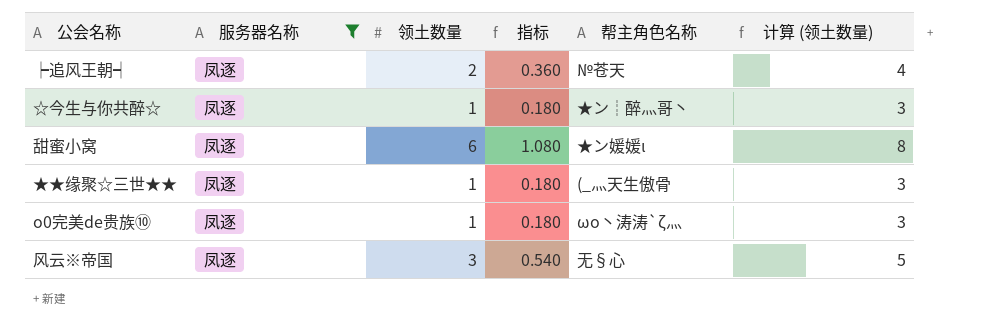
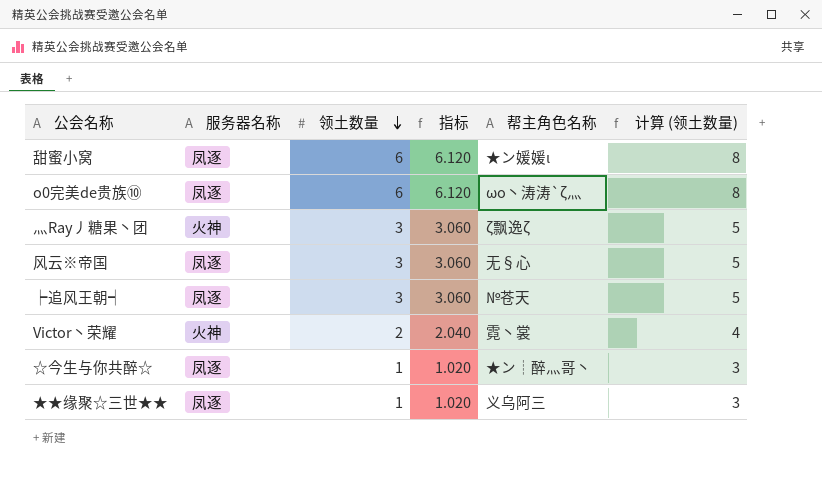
filter: 服务器名称 = 凤逐 -> none
row order: none -> 领土数量 descending
column 指标 | formula: [领土数量] * 0.18 -> [领土数量] * 1.02
o0完美de贵族⑩ | 领土数量: 1 -> 6
o0完美de贵族⑩ | 计算 (领土数量): 3 -> 8
┝追风王朝┥ | 领土数量: 2 -> 3
┝追风王朝┥ | 计算 (领土数量): 4 -> 5
★★缘聚☆三世★★ | 帮主角色名称: (_灬天生傲骨 -> 义乌阿三

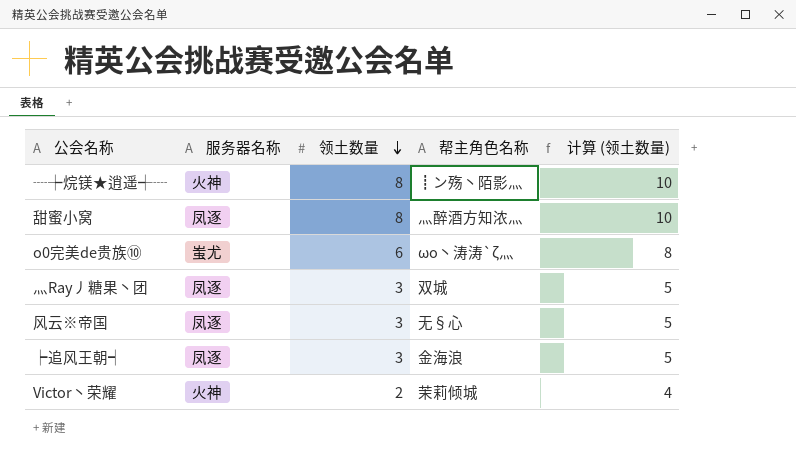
column 指标 | formula: [领土数量] * 1.02 -> none
row ☆今生与你共醉☆: 凤逐 | 1 | 1.020 | ★ン┊醉灬哥丶 | 3 -> none
row ★★缘聚☆三世★★: 凤逐 | 1 | 1.020 | 义乌阿三 | 3 -> none
row ┈┾烷镁★逍遥┽┈: none -> 火神 | 8 | ┋ン殇丶陌影灬 | 10
甜蜜小窝 | 领土数量: 6 -> 8
甜蜜小窝 | 帮主角色名称: ★ン媛媛ι -> 灬醉酒方知浓灬
甜蜜小窝 | 计算 (领土数量): 8 -> 10
o0完美de贵族⑩ | 服务器名称: 凤逐 -> 蚩尤
灬Ray丿糖果丶团 | 服务器名称: 火神 -> 凤逐
灬Ray丿糖果丶团 | 帮主角色名称: ζ飘逸ζ -> 双城
┝追风王朝┥ | 帮主角色名称: №苍天 -> 金海浪
Victor丶荣耀 | 帮主角色名称: 霓丶裳 -> 茉莉倾城

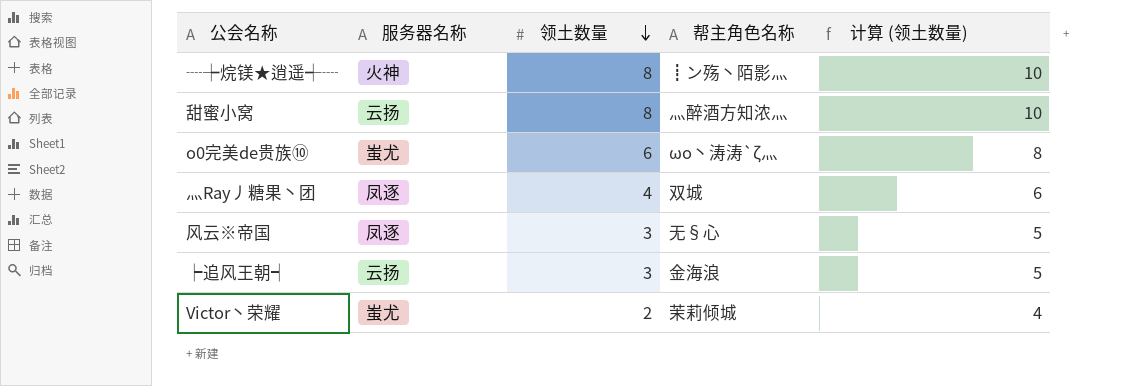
甜蜜小窝 | 服务器名称: 凤逐 -> 云扬
灬Ray丿糖果丶团 | 领土数量: 3 -> 4
灬Ray丿糖果丶团 | 计算 (领土数量): 5 -> 6
┝追风王朝┥ | 服务器名称: 凤逐 -> 云扬
Victor丶荣耀 | 服务器名称: 火神 -> 蚩尤

